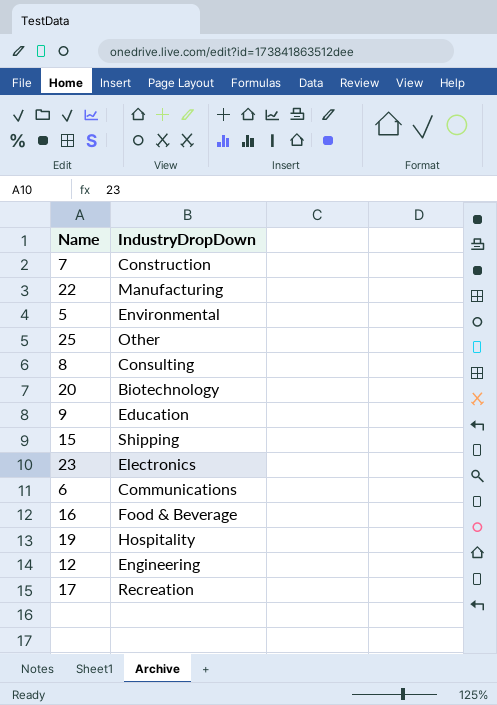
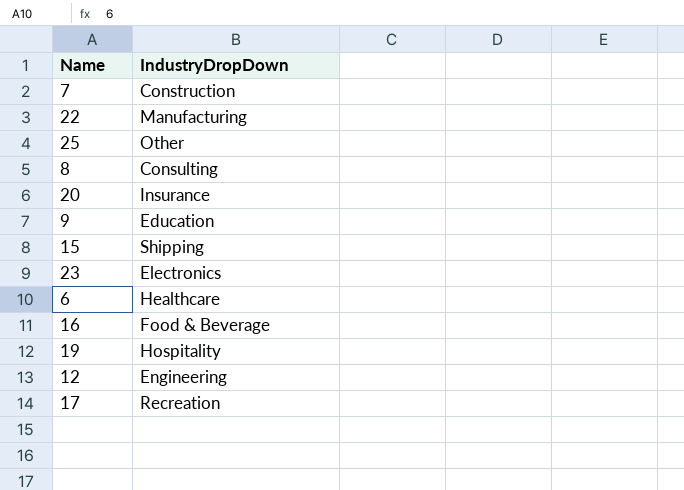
row 5: Environmental -> none
20 | IndustryDropDown: Biotechnology -> Insurance
6 | IndustryDropDown: Communications -> Healthcare

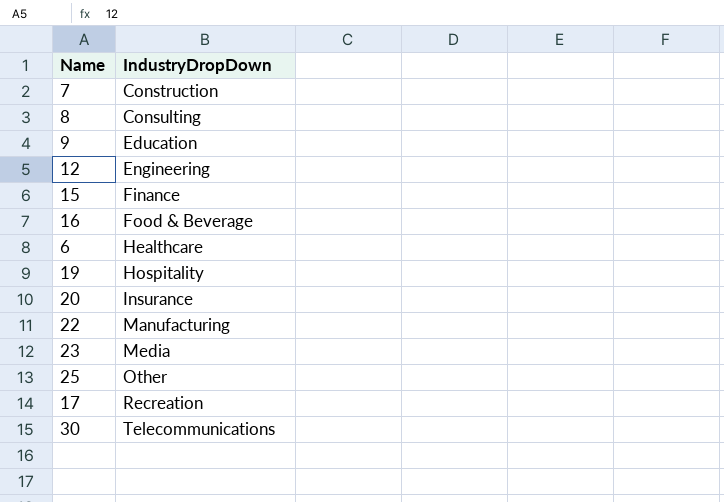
row order: none -> IndustryDropDown ascending
15 | IndustryDropDown: Shipping -> Finance
23 | IndustryDropDown: Electronics -> Media
row 30: none -> Telecommunications

